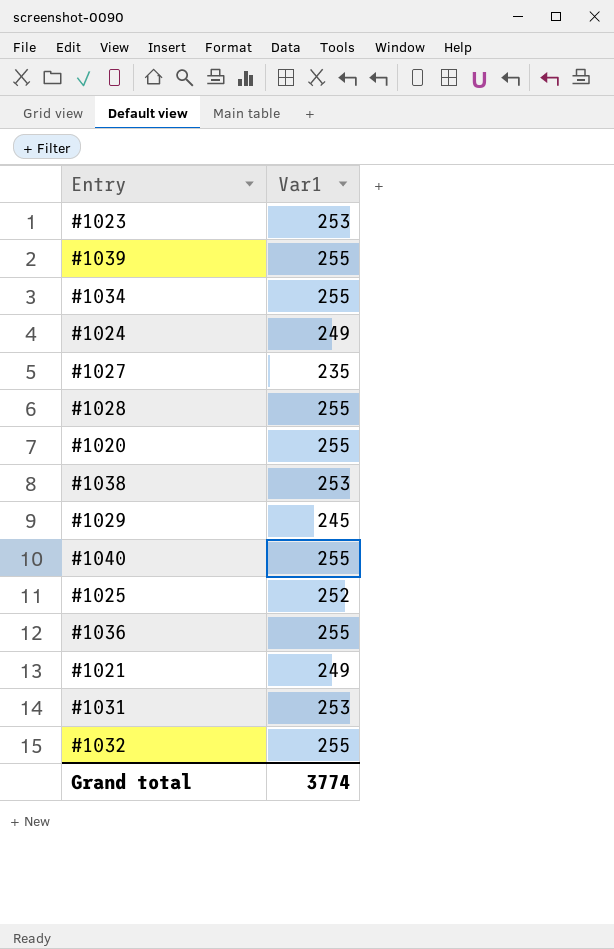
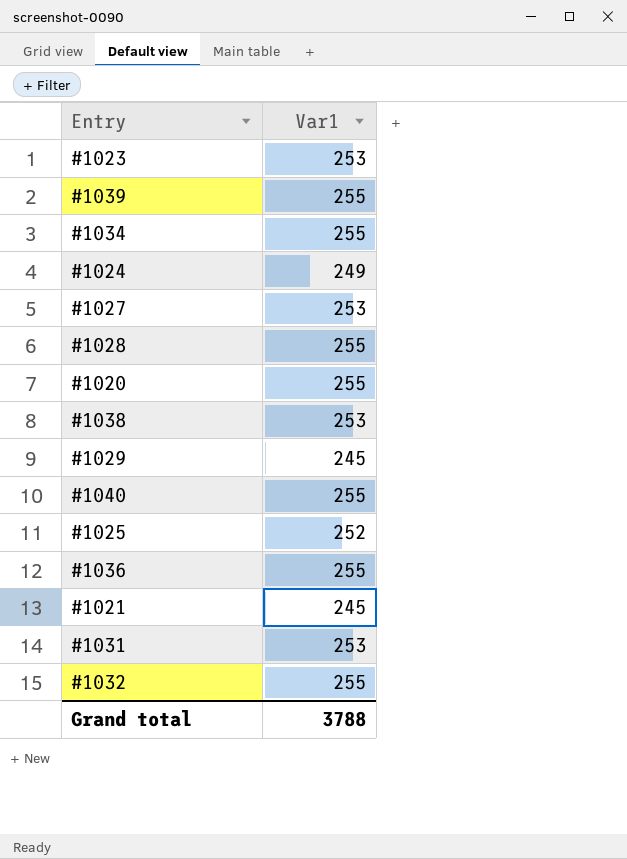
#1027 | Var1: 235 -> 253
#1021 | Var1: 249 -> 245
Grand total | Var1: 3774 -> 3788

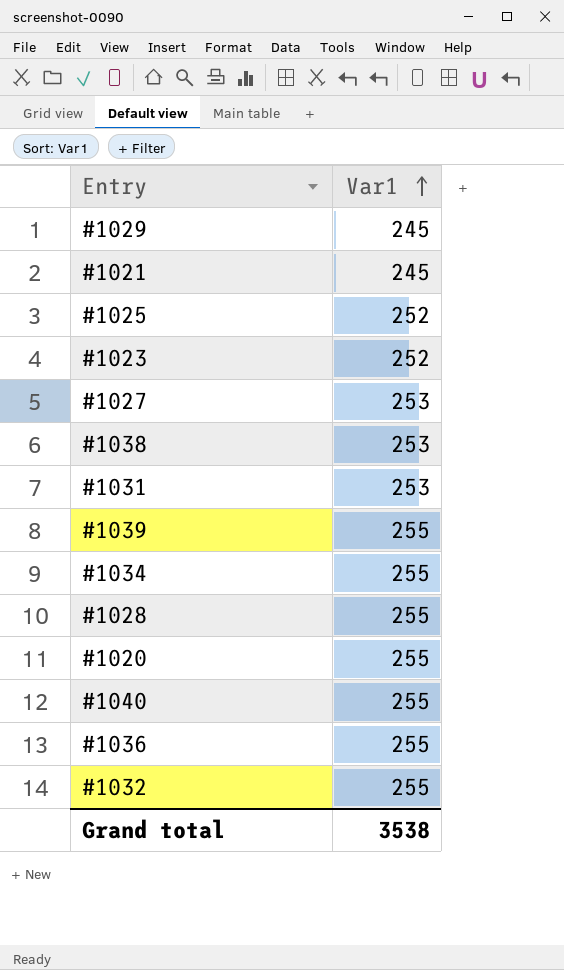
row order: none -> Var1 ascending
row #1024: 249 -> none
#1023 | Var1: 253 -> 252
Grand total | Var1: 3788 -> 3538

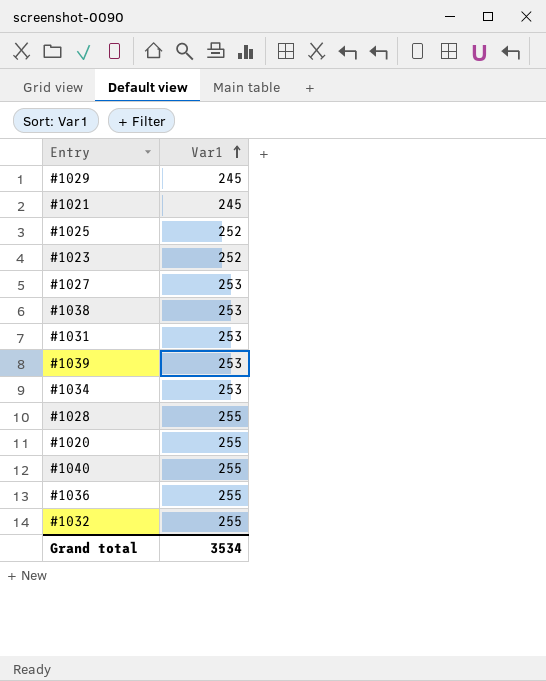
#1039 | Var1: 255 -> 253
#1034 | Var1: 255 -> 253
Grand total | Var1: 3538 -> 3534

